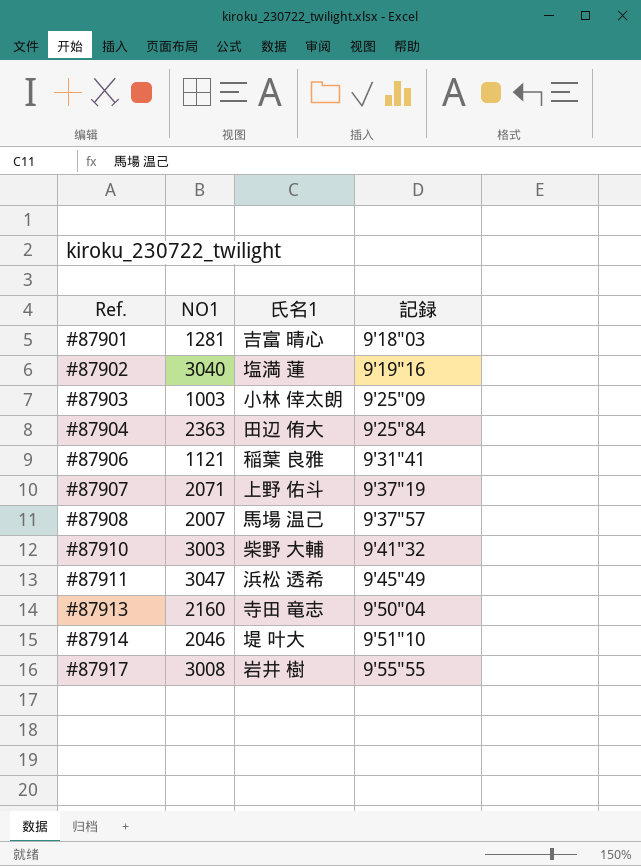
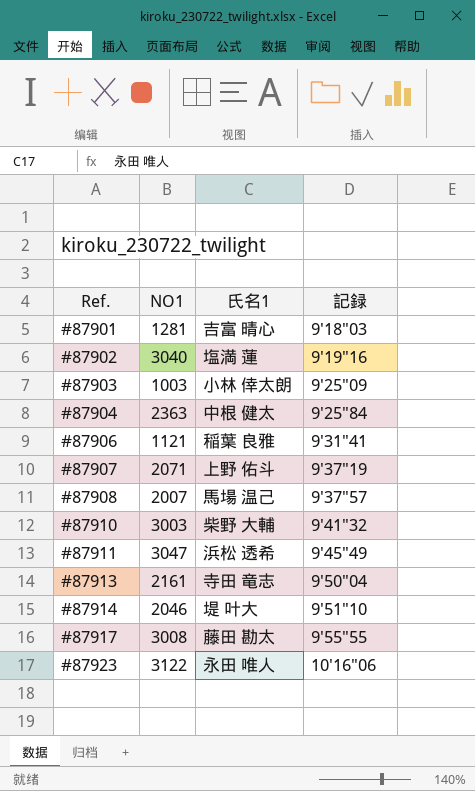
#87904 | 氏名1: 田辺 侑大 -> 中根 健太
#87913 | NO1: 2160 -> 2161
#87917 | 氏名1: 岩井 樹 -> 藤田 勘太
row #87923: none -> 3122 | 永田 唯人 | 10'16"06

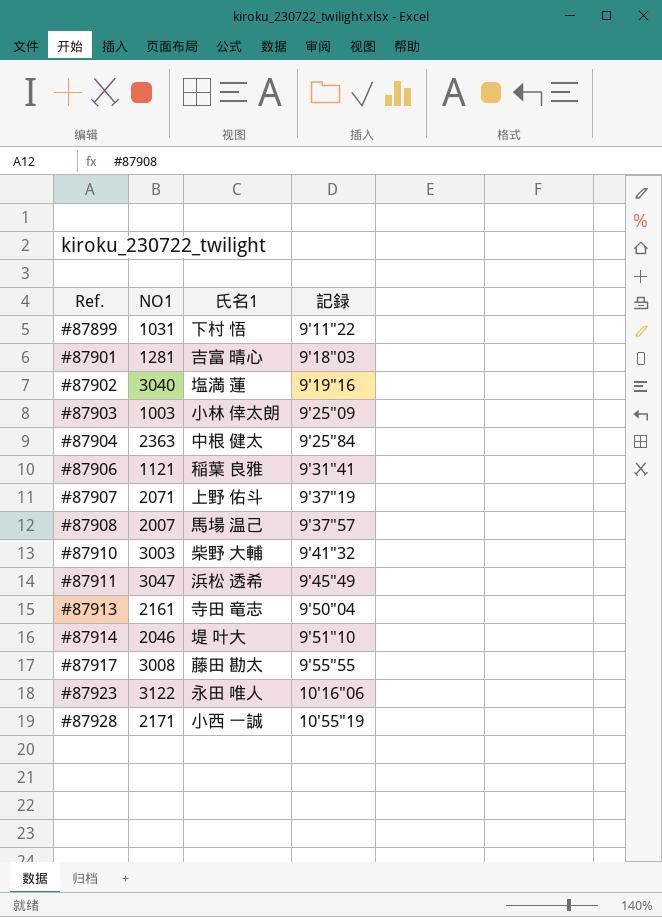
row #87899: none -> 1031 | 下村 悟 | 9'11"22
row #87928: none -> 2171 | 小西 一誠 | 10'55"19

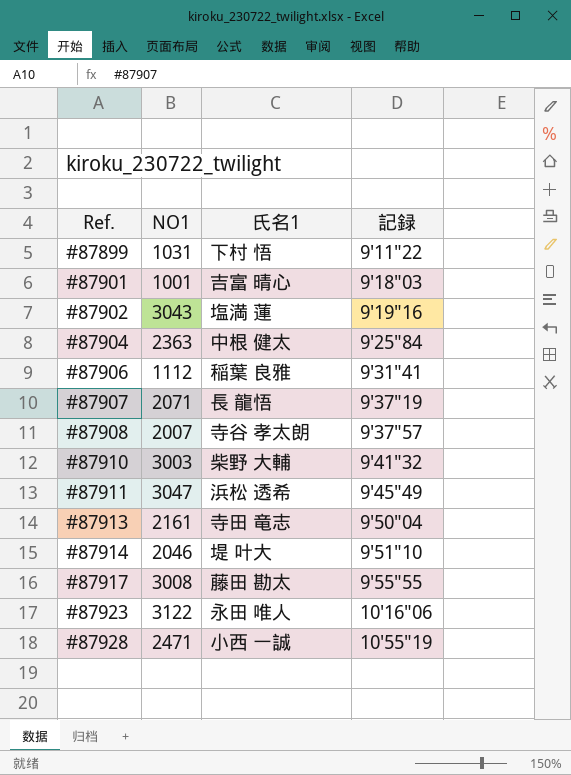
row #87903: 1003 | 小林 倖太朗 | 9'25"09 -> none
#87901 | NO1: 1281 -> 1001
#87902 | NO1: 3040 -> 3043
#87906 | NO1: 1121 -> 1112
#87907 | 氏名1: 上野 佑斗 -> 長 龍悟
#87908 | 氏名1: 馬場 温己 -> 寺谷 孝太朗
#87928 | NO1: 2171 -> 2471

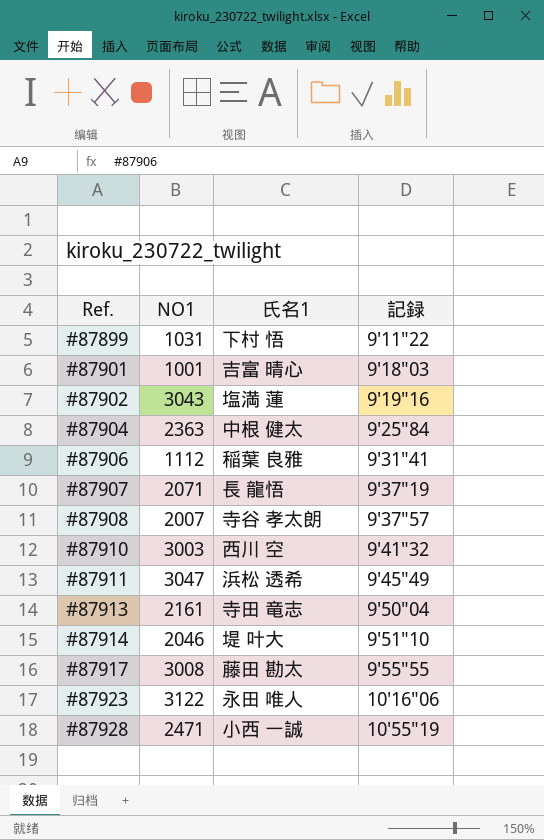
#87910 | 氏名1: 柴野 大輔 -> 西川 空

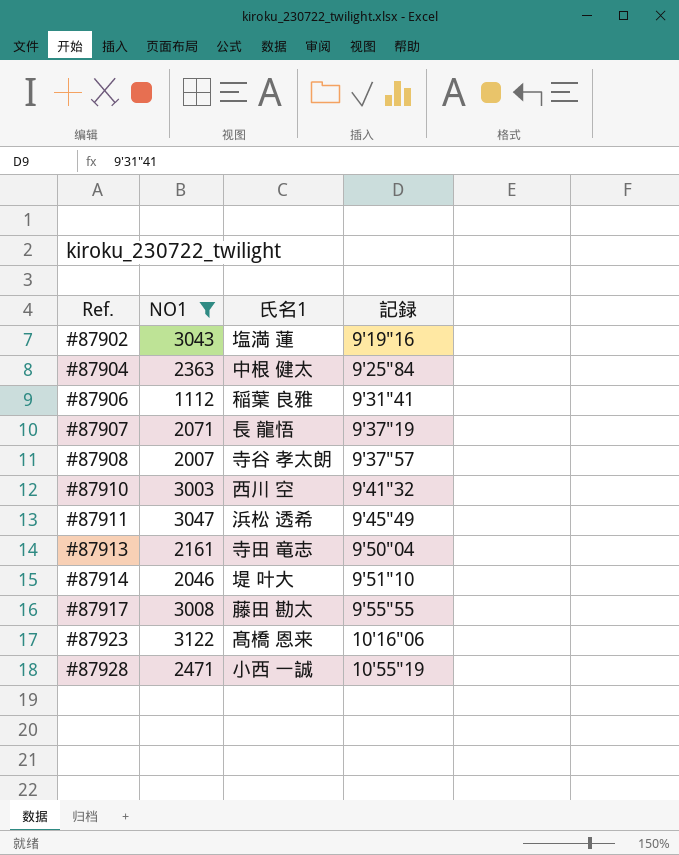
filter: none -> NO1 >= 1112
#87923 | 氏名1: 永田 唯人 -> 髙橋 恩来

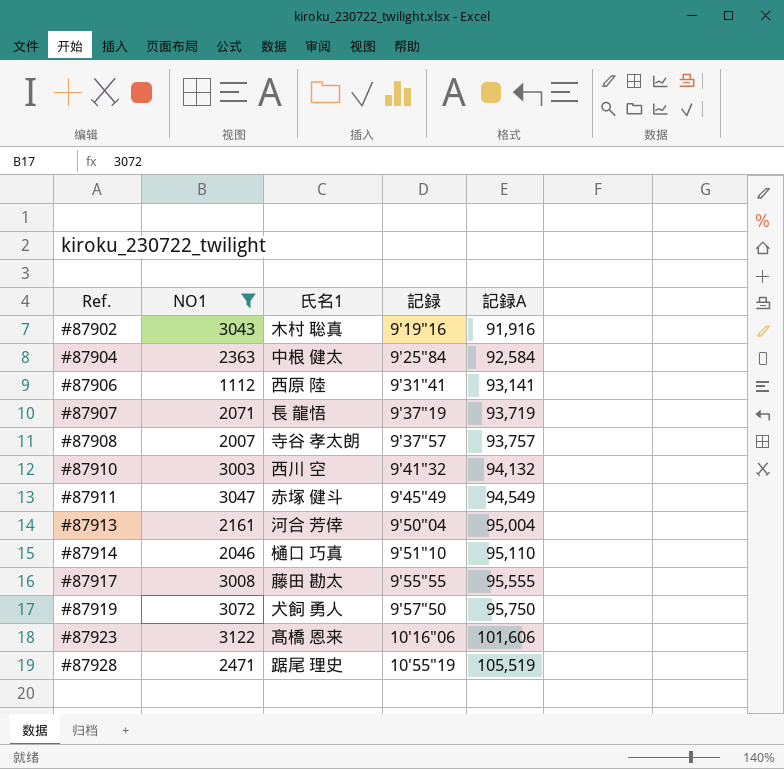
column 記録A | position: none -> 5
#87902 | 氏名1: 塩満 蓮 -> 木村 聡真
#87906 | 氏名1: 稲葉 良雅 -> 西原 陸
#87911 | 氏名1: 浜松 透希 -> 赤塚 健斗
#87913 | 氏名1: 寺田 竜志 -> 河合 芳倖
#87914 | 氏名1: 堤 叶大 -> 樋口 巧真
row #87919: none -> 3072 | 犬飼 勇人 | 9'57"50 | 95,750
#87928 | 氏名1: 小西 一誠 -> 踞尾 理史

